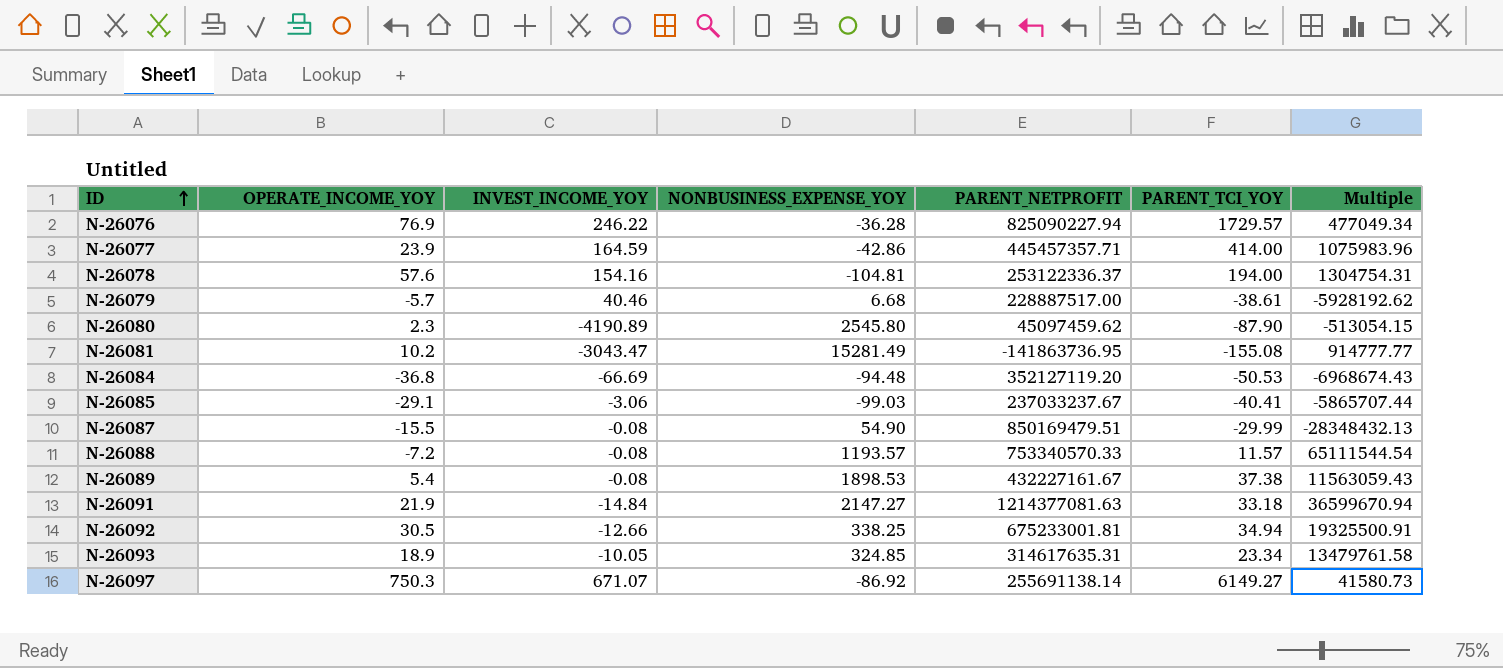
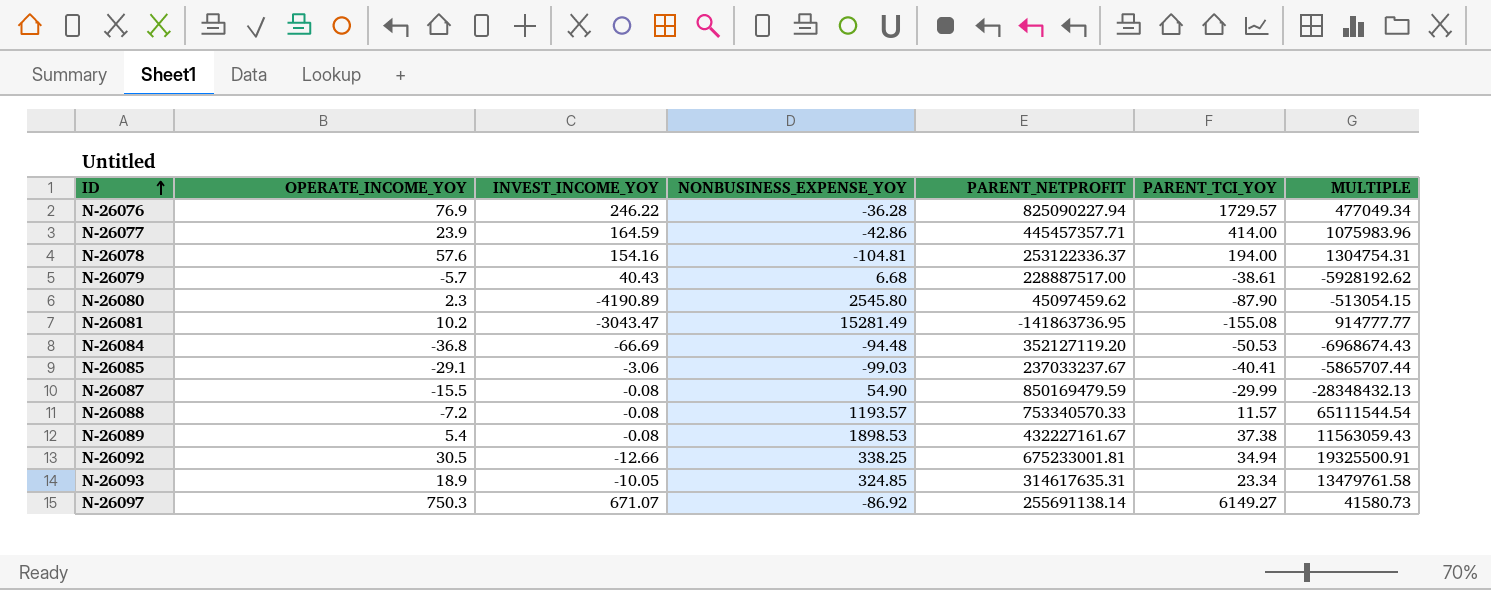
column name: Multiple -> MULTIPLE
row N-26091: 21.9 | -14.84 | 2147.27 | 1214377081.63 | 33.18 | 36599670.94 -> none
N-26079 | INVEST_INCOME_YOY: 40.46 -> 40.43
N-26087 | PARENT_NETPROFIT: 850169479.51 -> 850169479.59

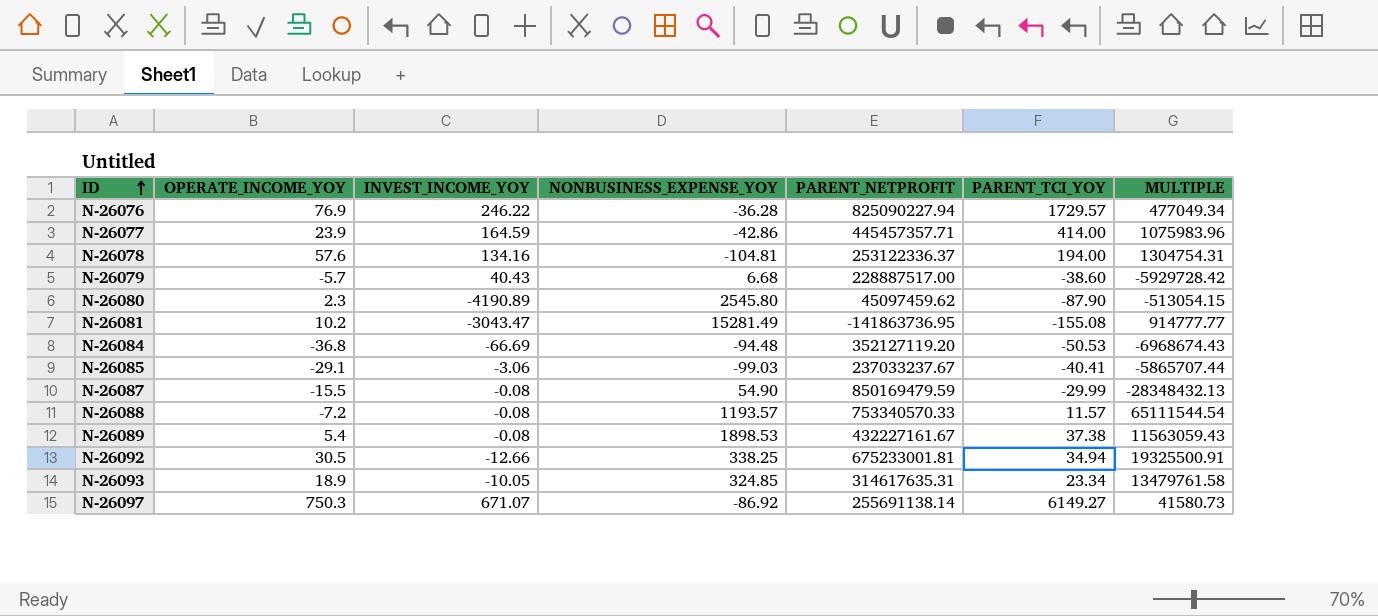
N-26078 | INVEST_INCOME_YOY: 154.16 -> 134.16
N-26079 | PARENT_TCI_YOY: -38.61 -> -38.60
N-26079 | MULTIPLE: -5928192.62 -> -5929728.42

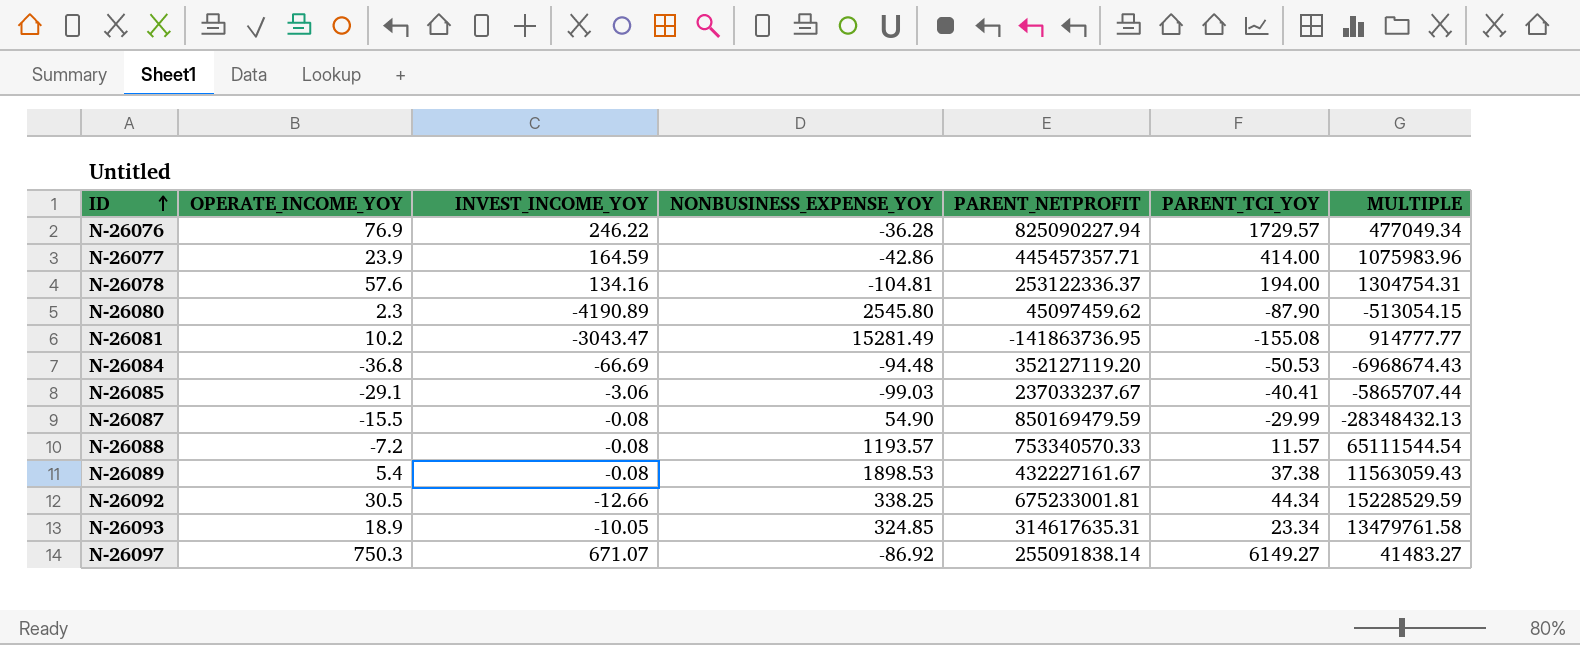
row N-26079: -5.7 | 40.43 | 6.68 | 228887517.00 | -38.60 | -5929728.42 -> none
N-26092 | PARENT_TCI_YOY: 34.94 -> 44.34
N-26092 | MULTIPLE: 19325500.91 -> 15228529.59
N-26097 | PARENT_NETPROFIT: 255691138.14 -> 255091838.14
N-26097 | MULTIPLE: 41580.73 -> 41483.27

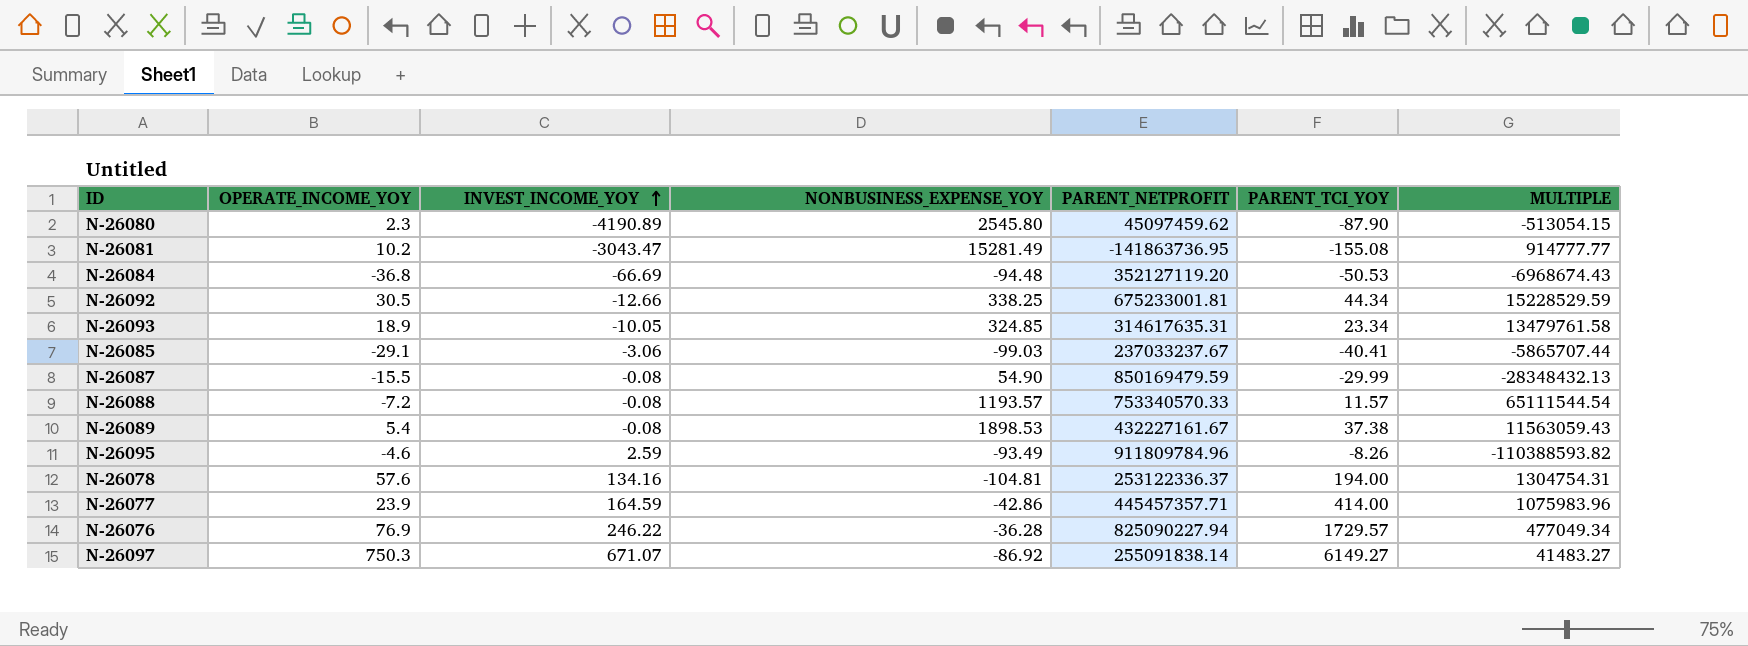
row order: ID ascending -> INVEST_INCOME_YOY ascending
row N-26095: none -> -4.6 | 2.59 | -93.49 | 911809784.96 | -8.26 | -110388593.82

